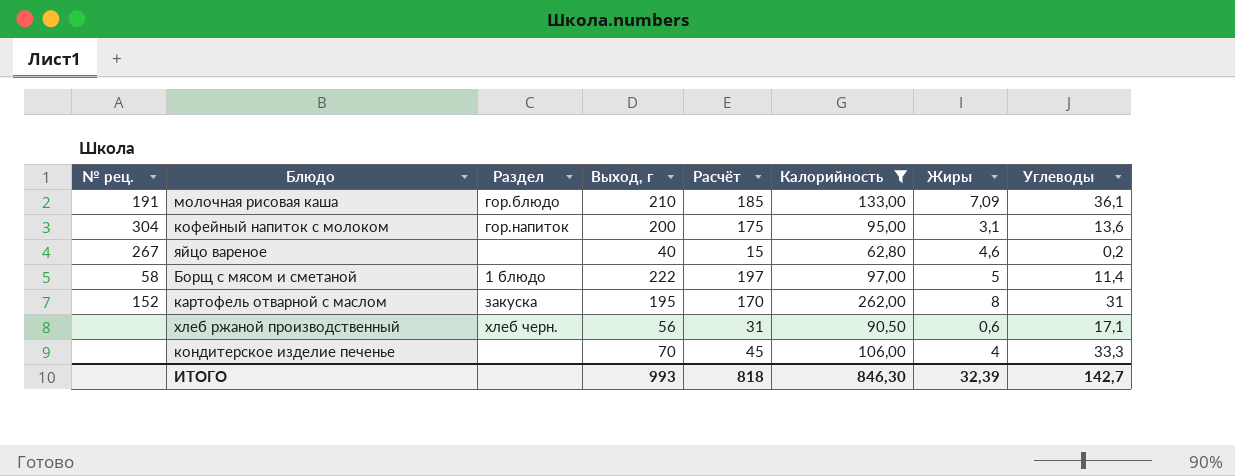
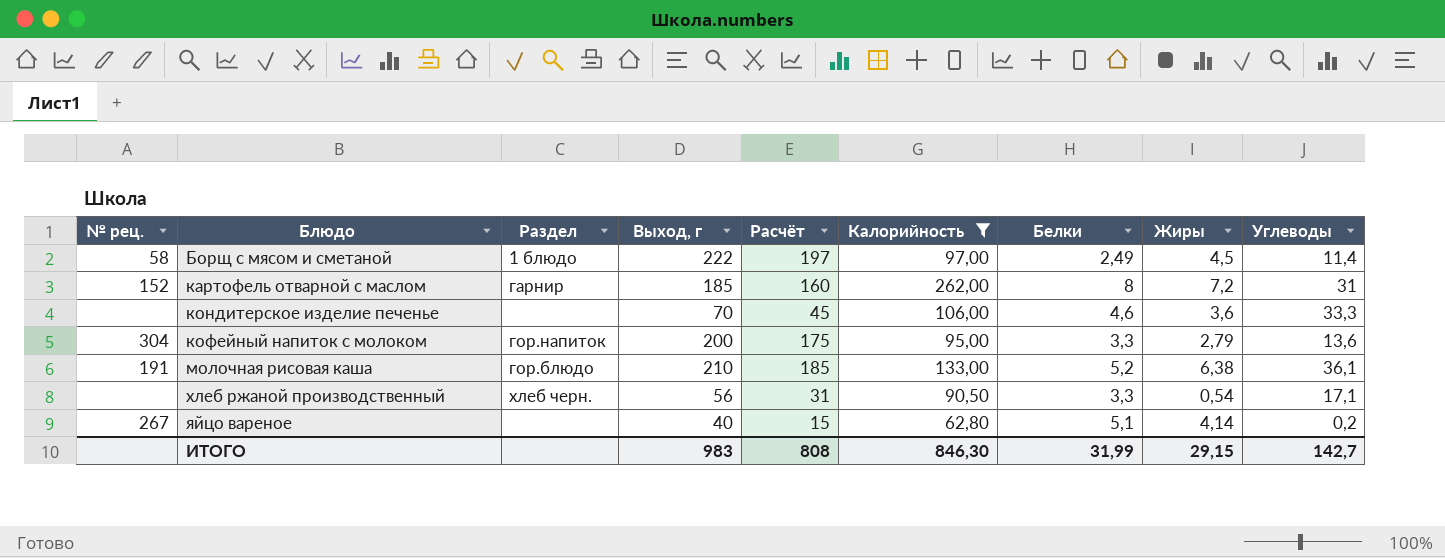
row order: none -> Блюдо ascending
column Белки | position: none -> 7
Борщ с мясом и сметаной | Жиры: 5 -> 4,5
картофель отварной с маслом | Раздел: закуска -> гарнир
картофель отварной с маслом | Выход, г: 195 -> 185
картофель отварной с маслом | Расчёт: 170 -> 160
картофель отварной с маслом | Жиры: 8 -> 7,2
кондитерское изделие печенье | Жиры: 4 -> 3,6
кофейный напиток с молоком | Жиры: 3,1 -> 2,79
молочная рисовая каша | Жиры: 7,09 -> 6,38
хлеб ржаной производственный | Жиры: 0,6 -> 0,54
яйцо вареное | Жиры: 4,6 -> 4,14
ИТОГО | Выход, г: 993 -> 983
ИТОГО | Расчёт: 818 -> 808
ИТОГО | Жиры: 32,39 -> 29,15

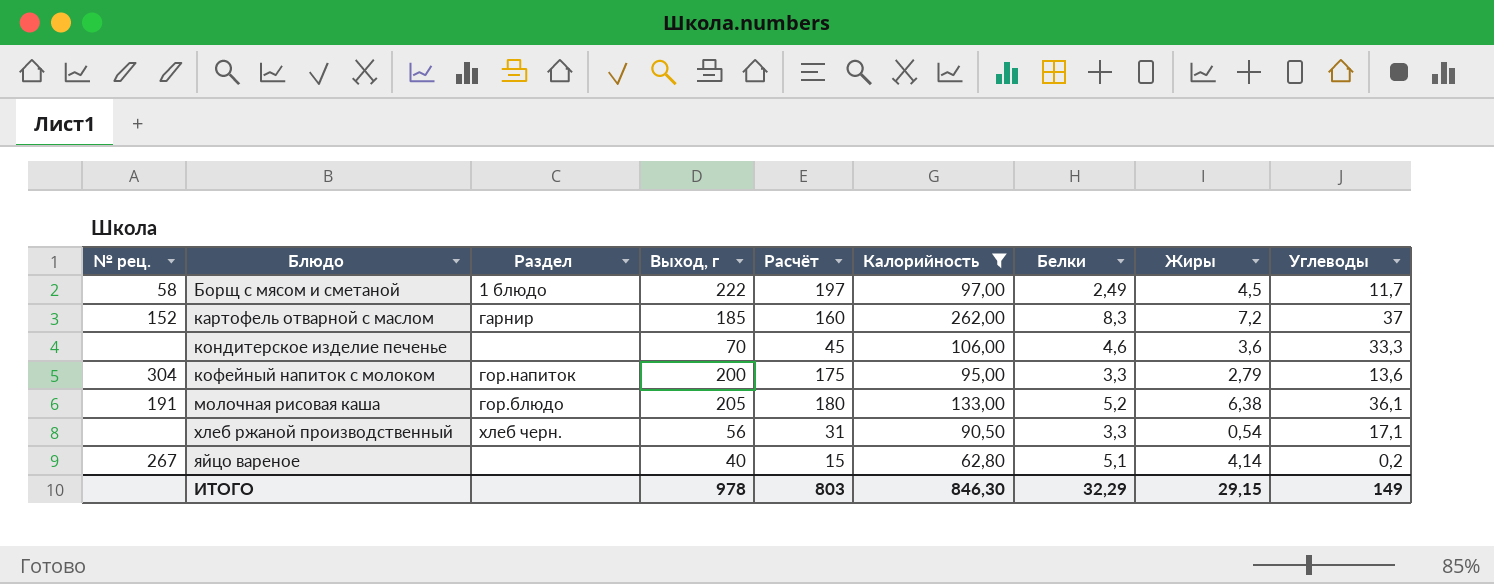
Борщ с мясом и сметаной | Углеводы: 11,4 -> 11,7
картофель отварной с маслом | Белки: 8 -> 8,3
картофель отварной с маслом | Углеводы: 31 -> 37
молочная рисовая каша | Выход, г: 210 -> 205
молочная рисовая каша | Расчёт: 185 -> 180
ИТОГО | Выход, г: 983 -> 978
ИТОГО | Расчёт: 808 -> 803
ИТОГО | Белки: 31,99 -> 32,29
ИТОГО | Углеводы: 142,7 -> 149

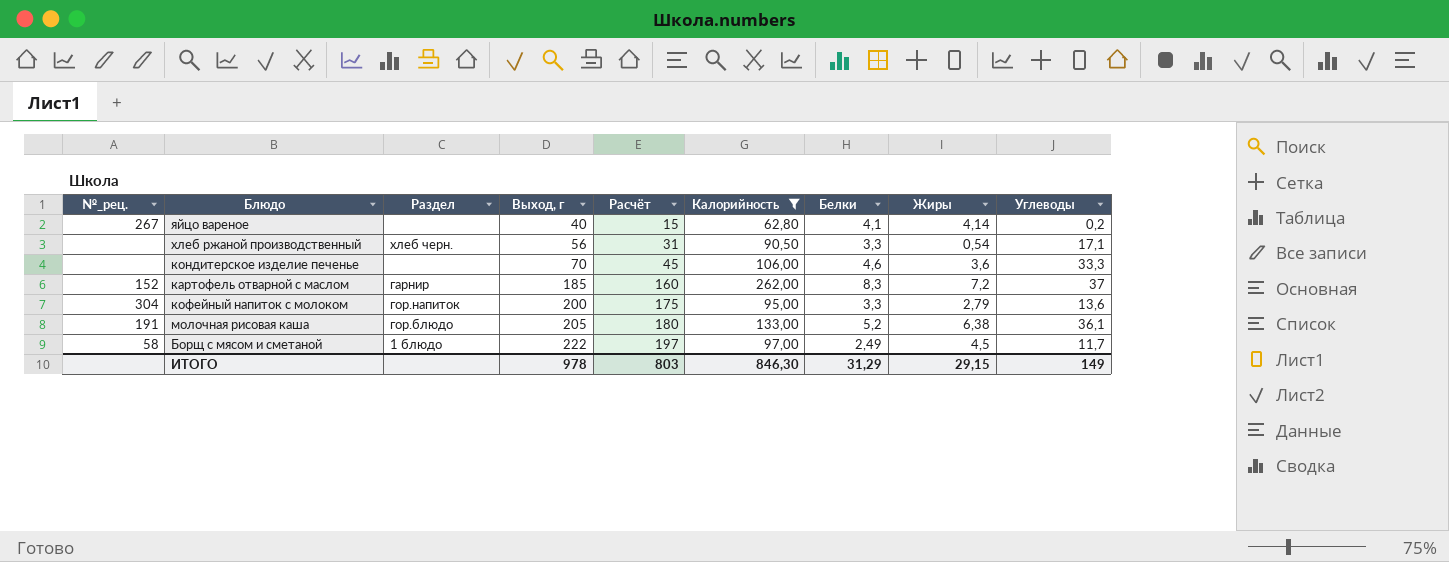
row order: Блюдо ascending -> Выход, г ascending
column name: № рец. -> №_рец.
яйцо вареное | Белки: 5,1 -> 4,1
ИТОГО | Белки: 32,29 -> 31,29

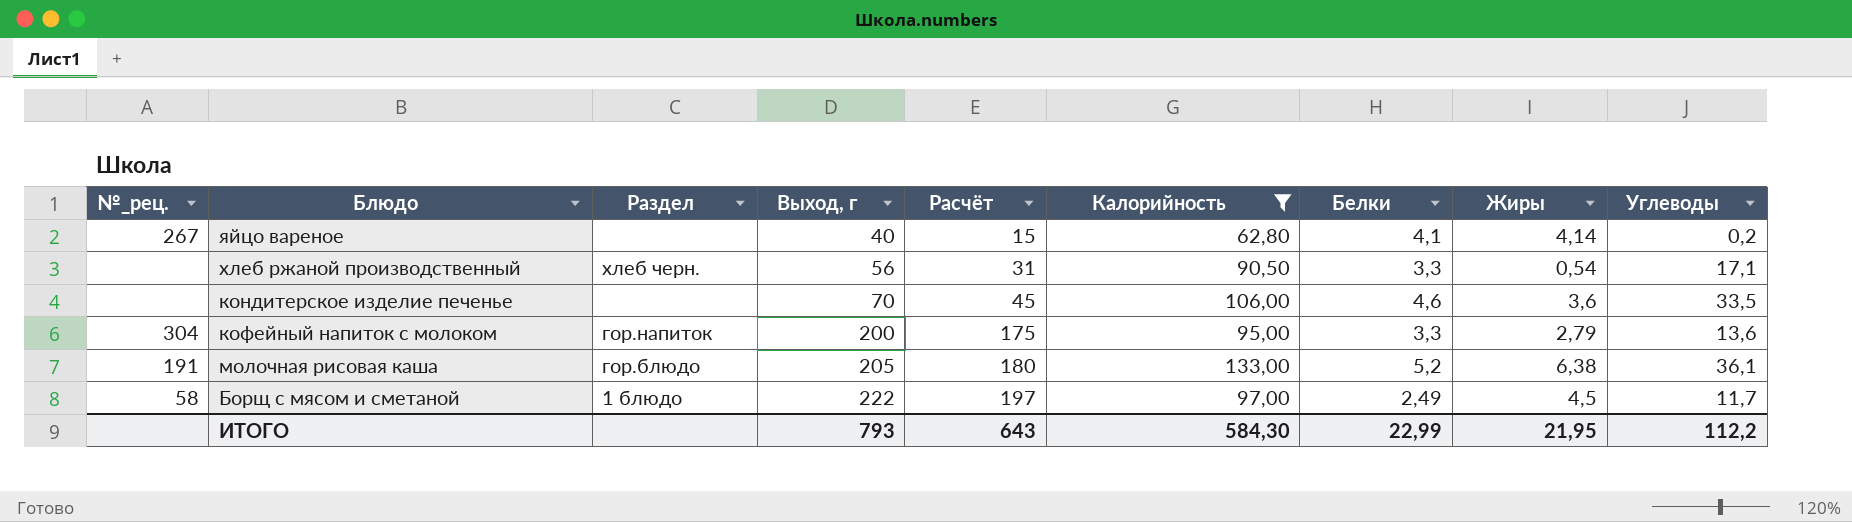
row картофель отварной с маслом: 152 | гарнир | 185 | 160 | 262,00 | 8,3 | 7,2 | 37 -> none
кондитерское изделие печенье | Углеводы: 33,3 -> 33,5
ИТОГО | Выход, г: 978 -> 793
ИТОГО | Расчёт: 803 -> 643
ИТОГО | Калорийность: 846,30 -> 584,30
ИТОГО | Белки: 31,29 -> 22,99
ИТОГО | Жиры: 29,15 -> 21,95
ИТОГО | Углеводы: 149 -> 112,2

